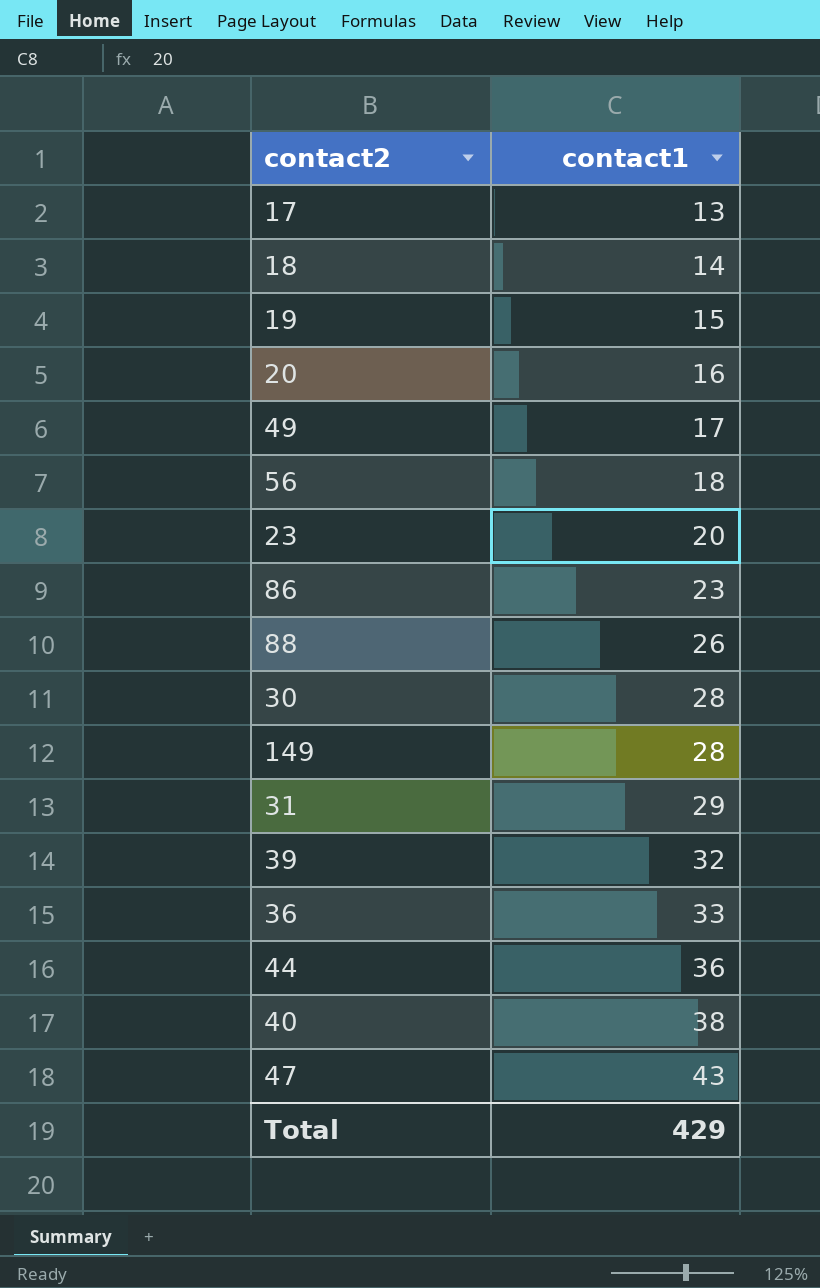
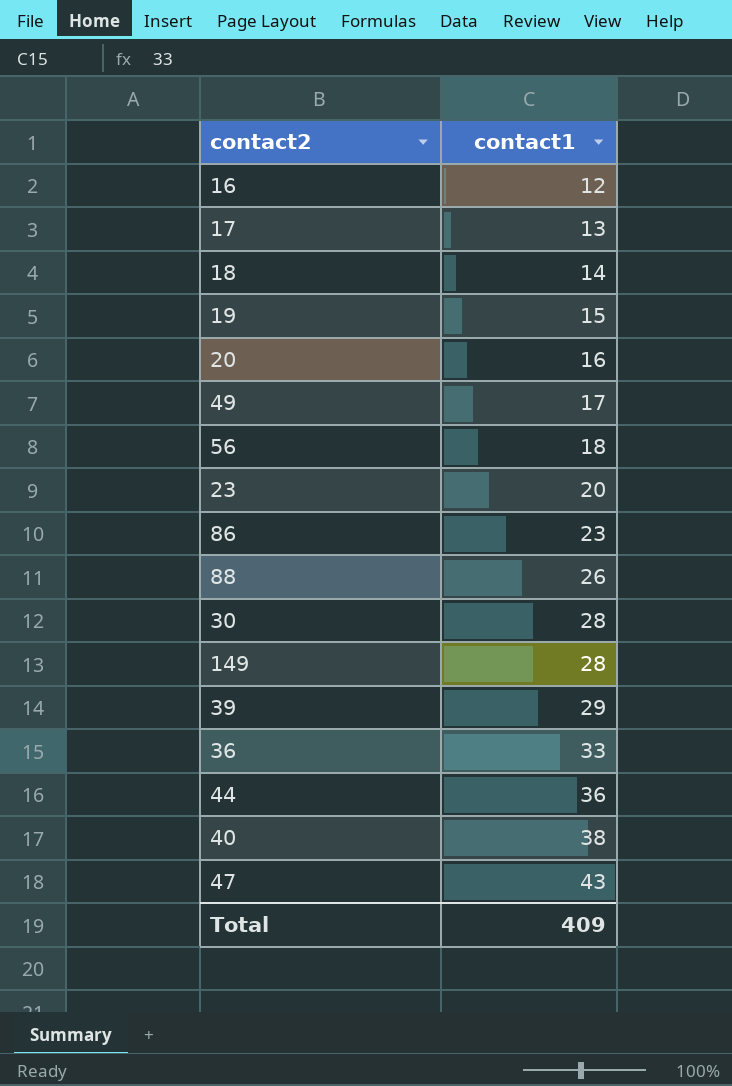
row 31: 29 -> none
row 16: none -> 12
39 | contact1: 32 -> 29
Total | contact1: 429 -> 409

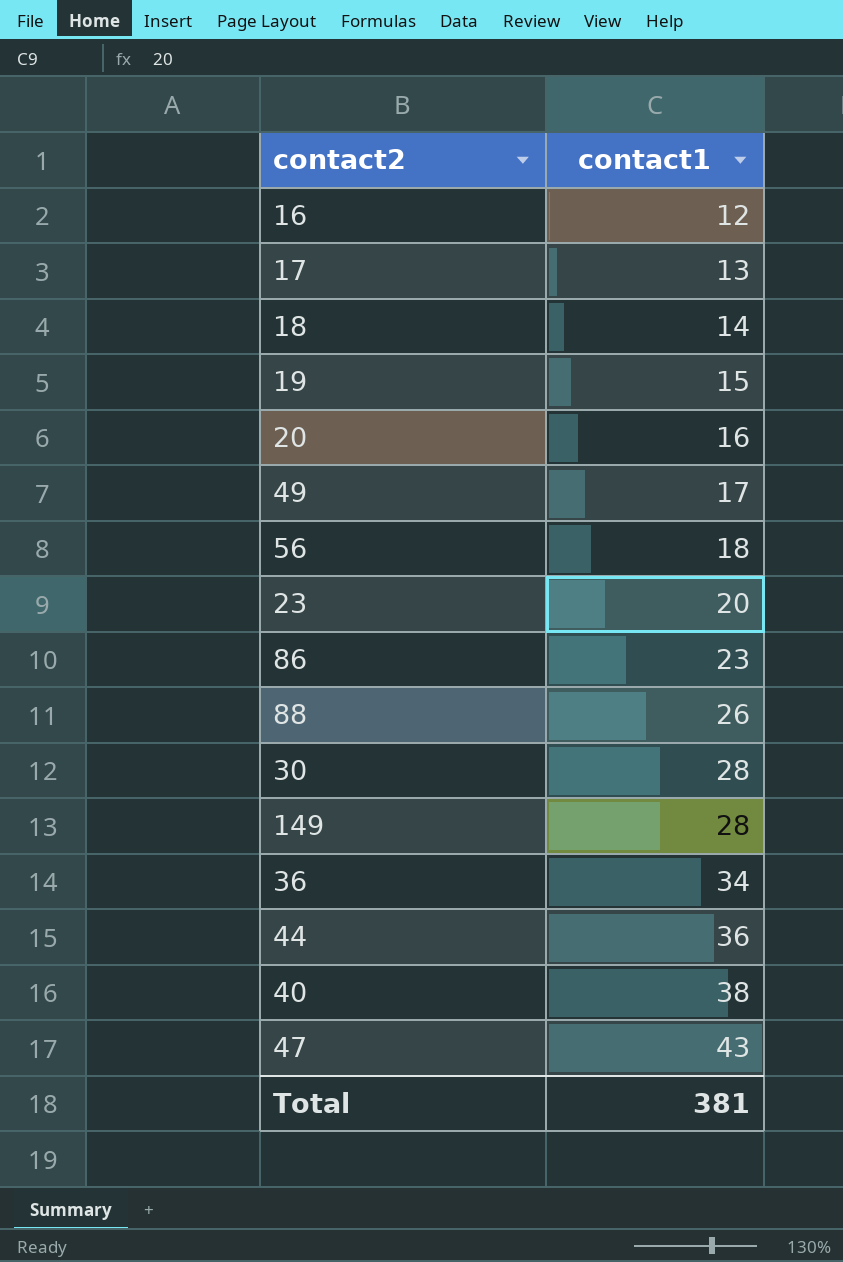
row 39: 29 -> none
36 | contact1: 33 -> 34
Total | contact1: 409 -> 381

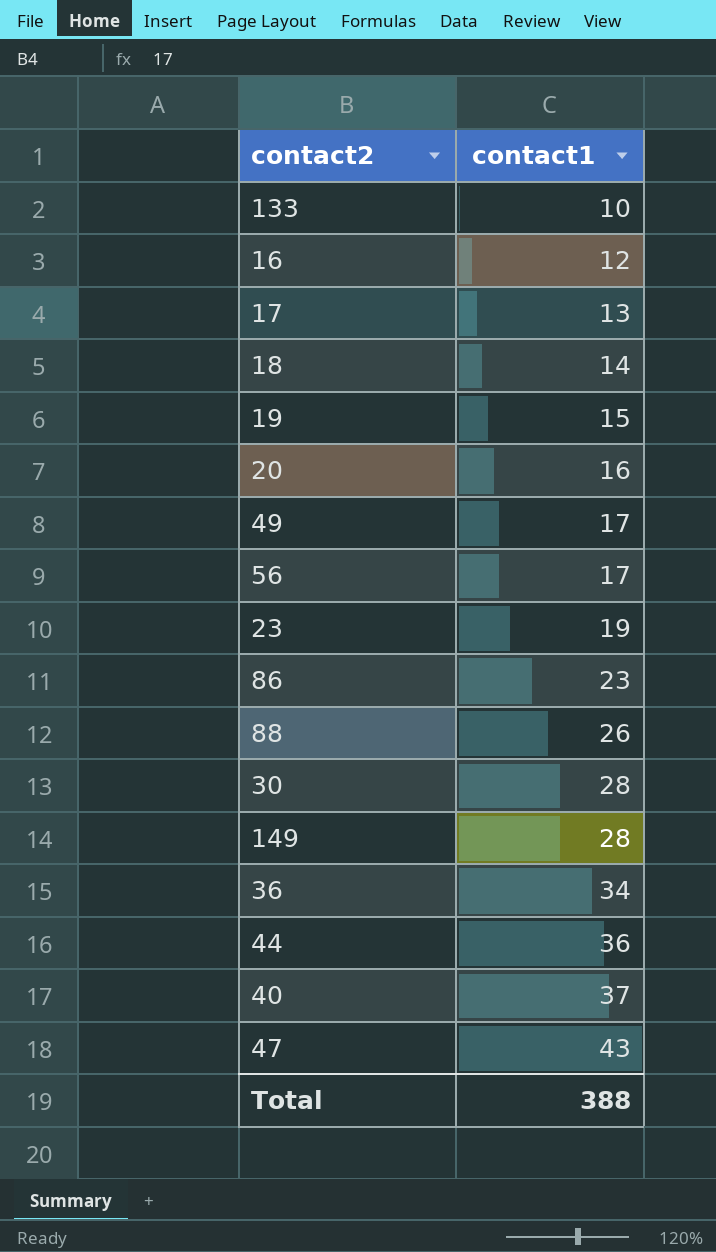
row 133: none -> 10
56 | contact1: 18 -> 17
23 | contact1: 20 -> 19
40 | contact1: 38 -> 37
Total | contact1: 381 -> 388

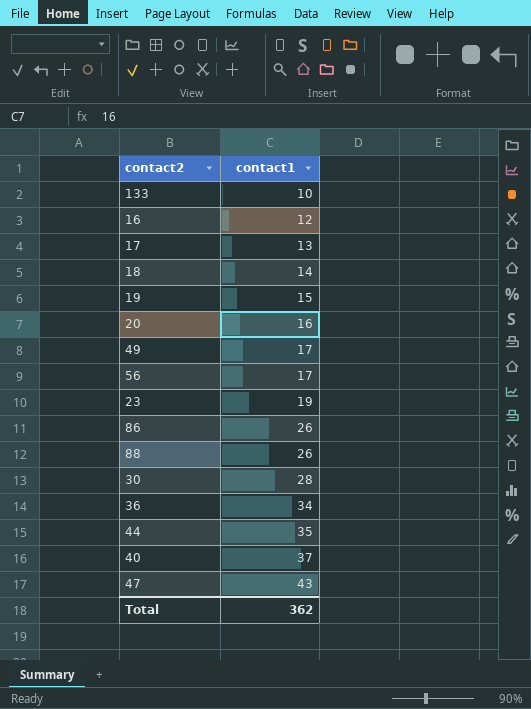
row 149: 28 -> none
86 | contact1: 23 -> 26
44 | contact1: 36 -> 35
Total | contact1: 388 -> 362

